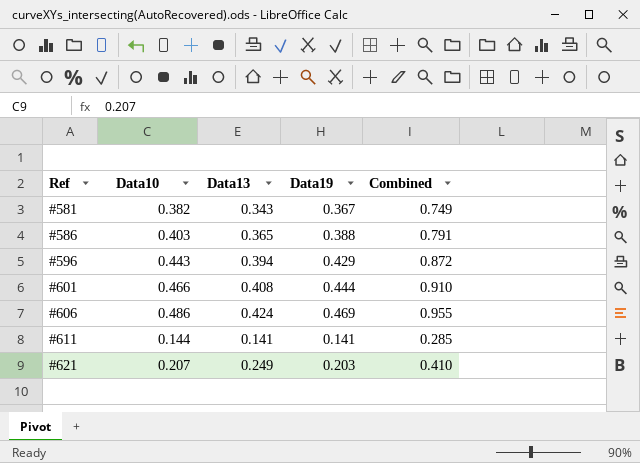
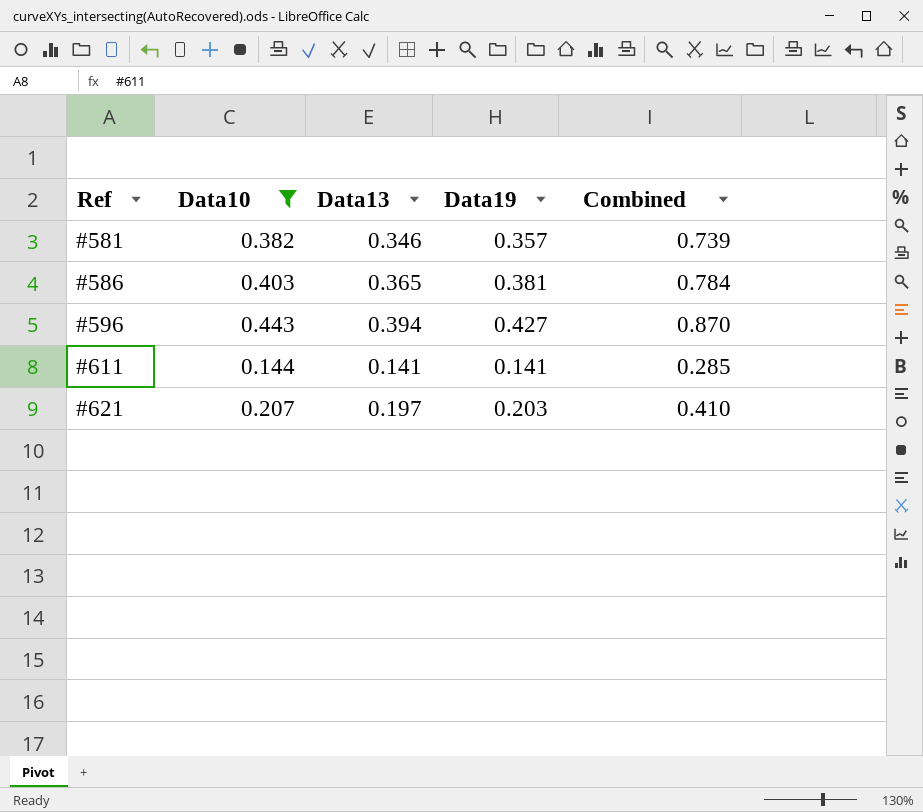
filter: none -> Data10 <= 0.443
#581 | Data13: 0.343 -> 0.346
#581 | Data19: 0.367 -> 0.357
#581 | Combined: 0.749 -> 0.739
#586 | Data19: 0.388 -> 0.381
#586 | Combined: 0.791 -> 0.784
#596 | Data19: 0.429 -> 0.427
#596 | Combined: 0.872 -> 0.870
#621 | Data13: 0.249 -> 0.197

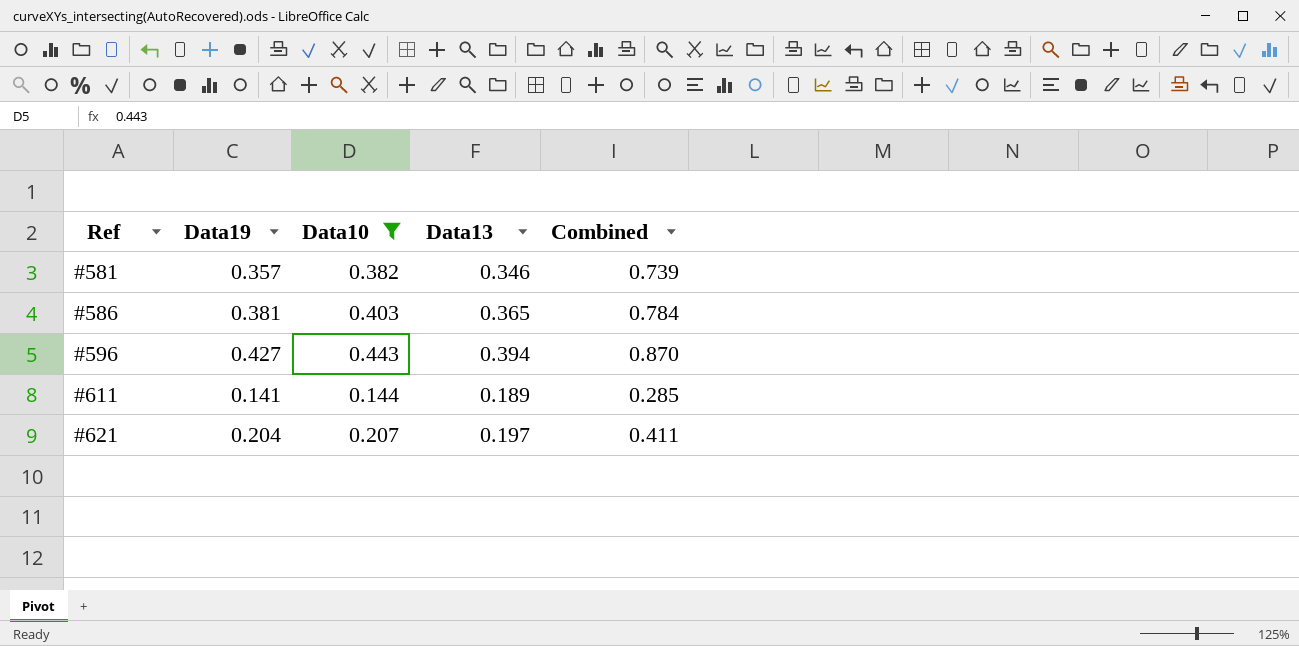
column Data19 | position: 4 -> 2
#611 | Data13: 0.141 -> 0.189
#621 | Data19: 0.203 -> 0.204
#621 | Combined: 0.410 -> 0.411

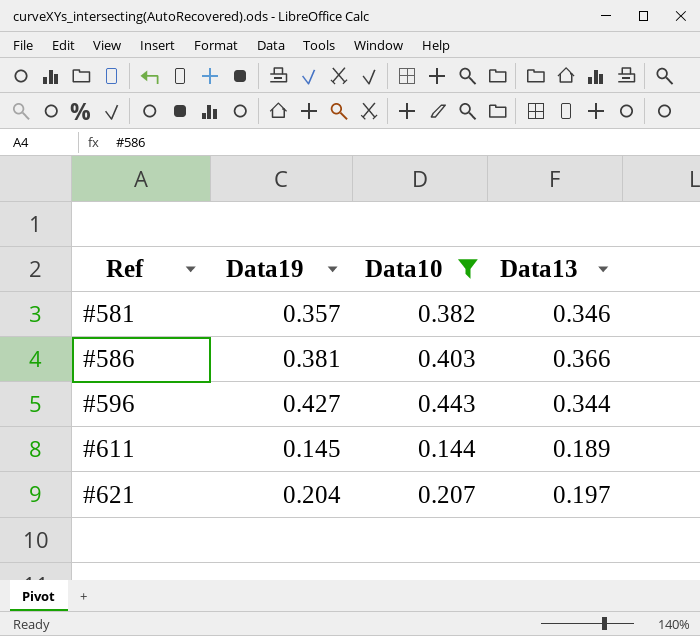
column Combined | formula: [Data19] + [Data10] -> none
#586 | Data13: 0.365 -> 0.366
#596 | Data13: 0.394 -> 0.344
#611 | Data19: 0.141 -> 0.145

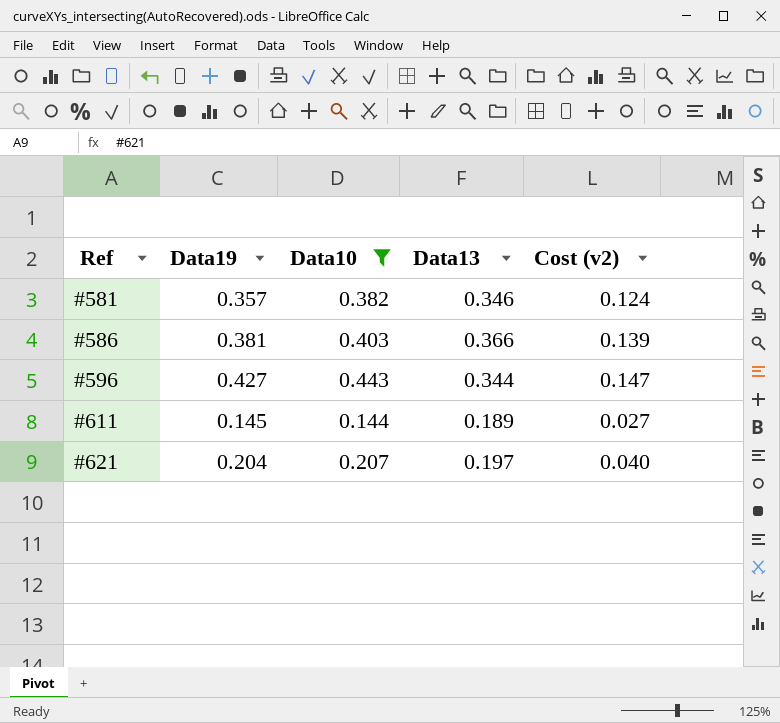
column Cost (v2) | formula: none -> [Data19] * [Data13]

